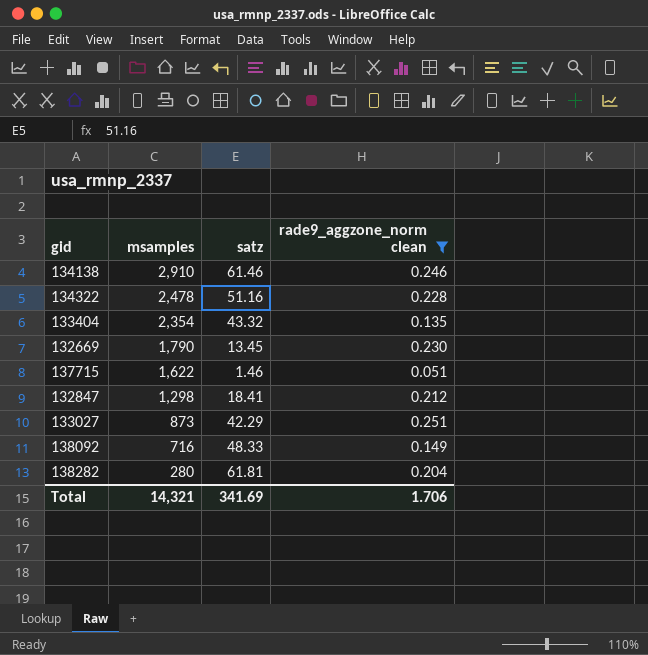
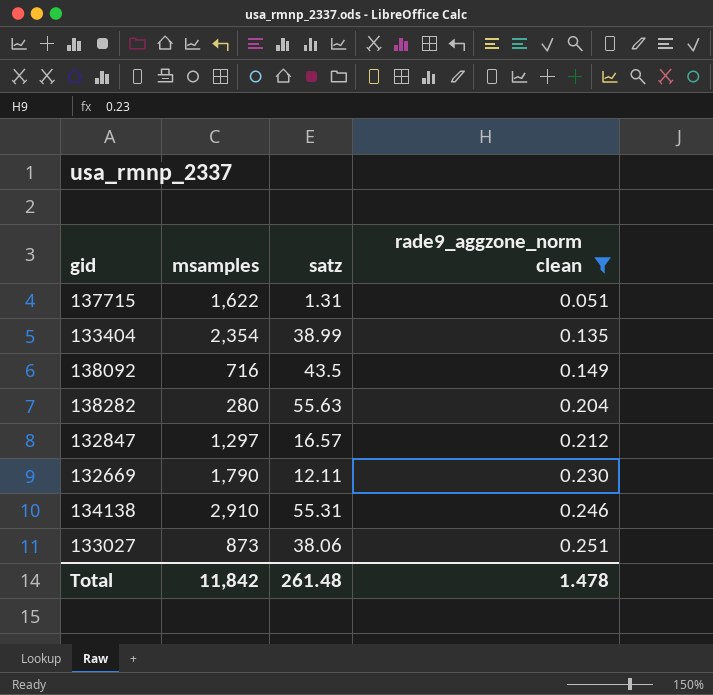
row order: msamples descending -> rade9_aggzone_norm clean ascending
row 134322: 2,478 | 51.16 | 0.228 -> none
137715 | satz: 1.46 -> 1.31
133404 | satz: 43.32 -> 38.99
138092 | satz: 48.33 -> 43.5
138282 | satz: 61.81 -> 55.63
132847 | msamples: 1,298 -> 1,297
132847 | satz: 18.41 -> 16.57
132669 | satz: 13.45 -> 12.11
134138 | satz: 61.46 -> 55.31
133027 | satz: 42.29 -> 38.06
Total | msamples: 14,321 -> 11,842
Total | satz: 341.69 -> 261.48
Total | rade9_aggzone_norm clean: 1.706 -> 1.478

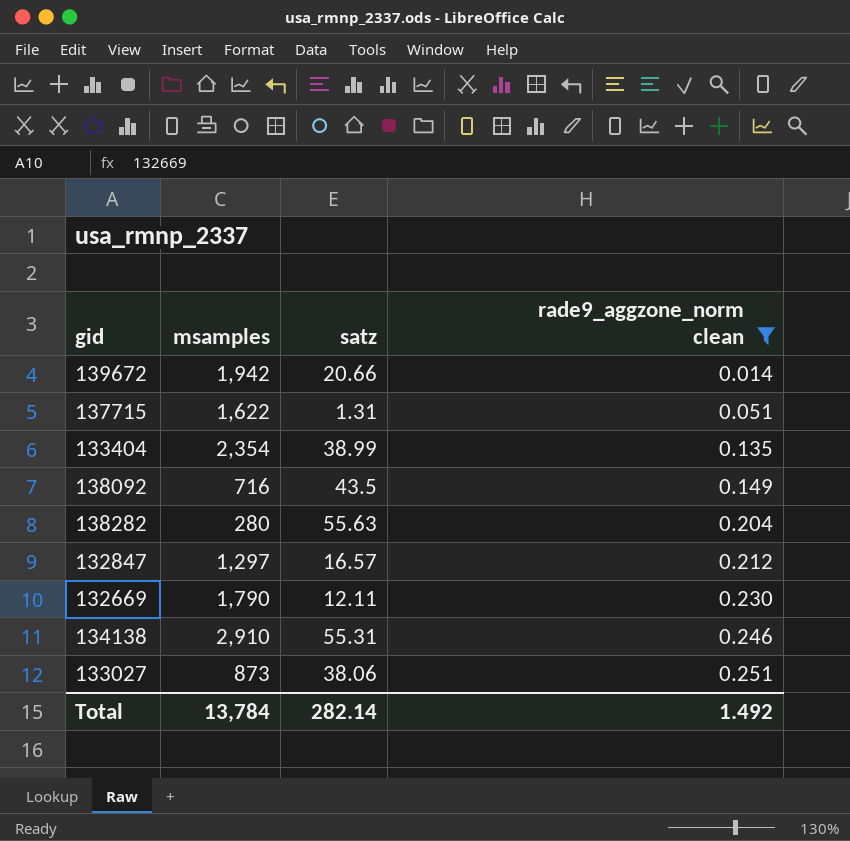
row 139672: none -> 1,942 | 20.66 | 0.014
Total | msamples: 11,842 -> 13,784
Total | satz: 261.48 -> 282.14
Total | rade9_aggzone_norm clean: 1.478 -> 1.492

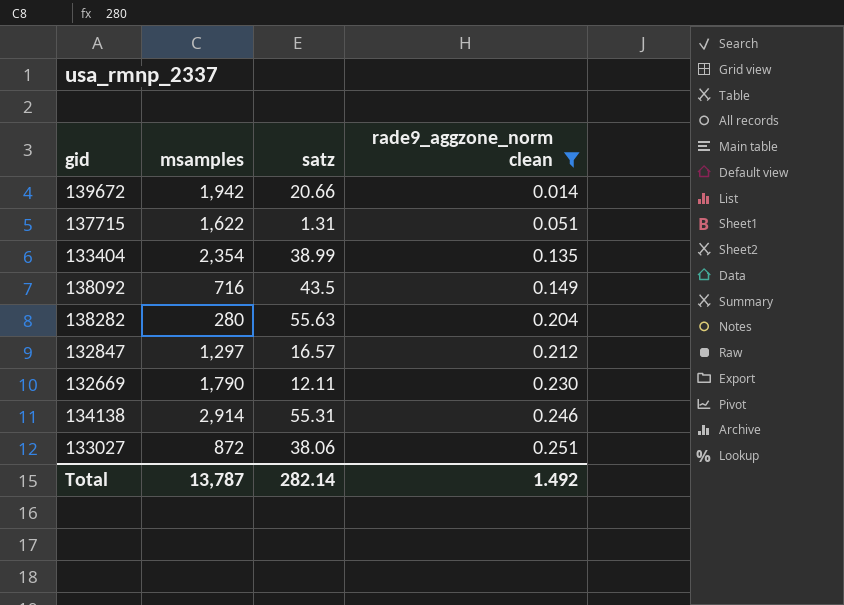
134138 | msamples: 2,910 -> 2,914
133027 | msamples: 873 -> 872
Total | msamples: 13,784 -> 13,787

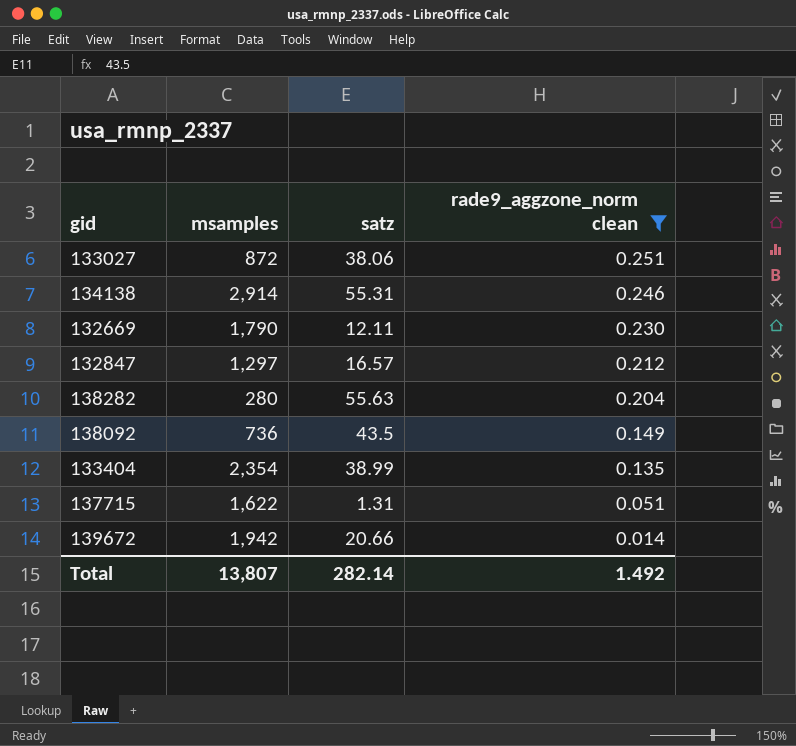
row order: rade9_aggzone_norm clean ascending -> rade9_aggzone_norm clean descending
138092 | msamples: 716 -> 736
Total | msamples: 13,787 -> 13,807

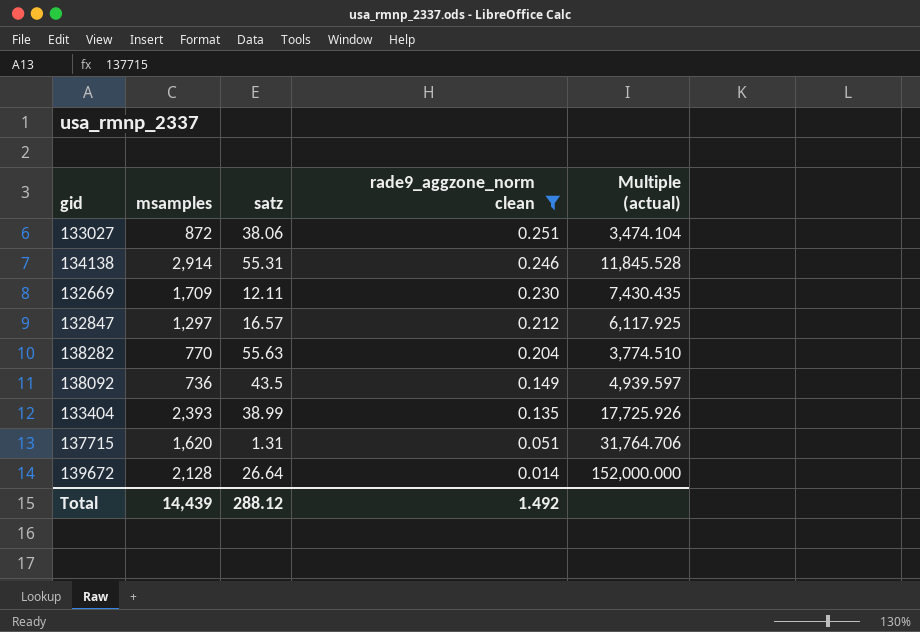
column Multiple (actual) | formula: none -> [msamples] / [rade9_aggzone_norm clean]
132669 | msamples: 1,790 -> 1,709
138282 | msamples: 280 -> 770
133404 | msamples: 2,354 -> 2,393
137715 | msamples: 1,622 -> 1,620
139672 | msamples: 1,942 -> 2,128
139672 | satz: 20.66 -> 26.64
Total | msamples: 13,807 -> 14,439
Total | satz: 282.14 -> 288.12

